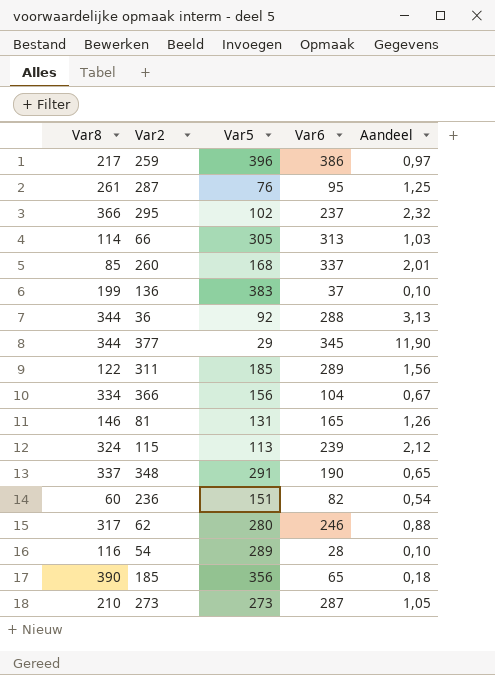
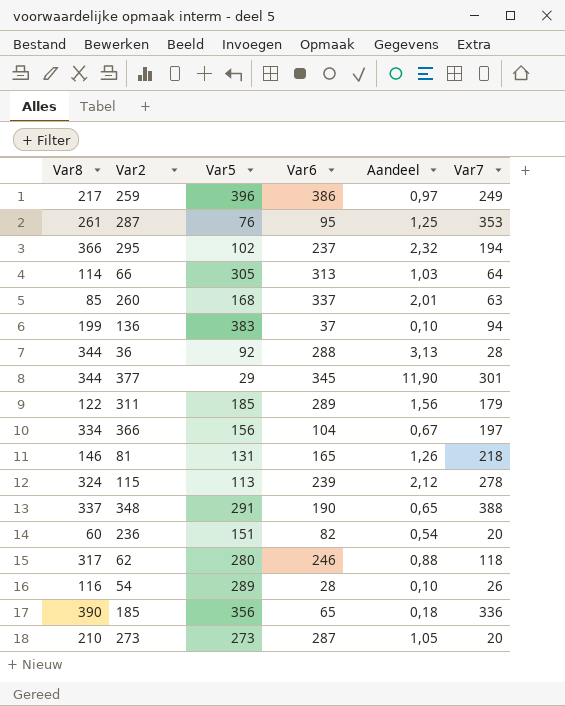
column Var7 | position: none -> 6

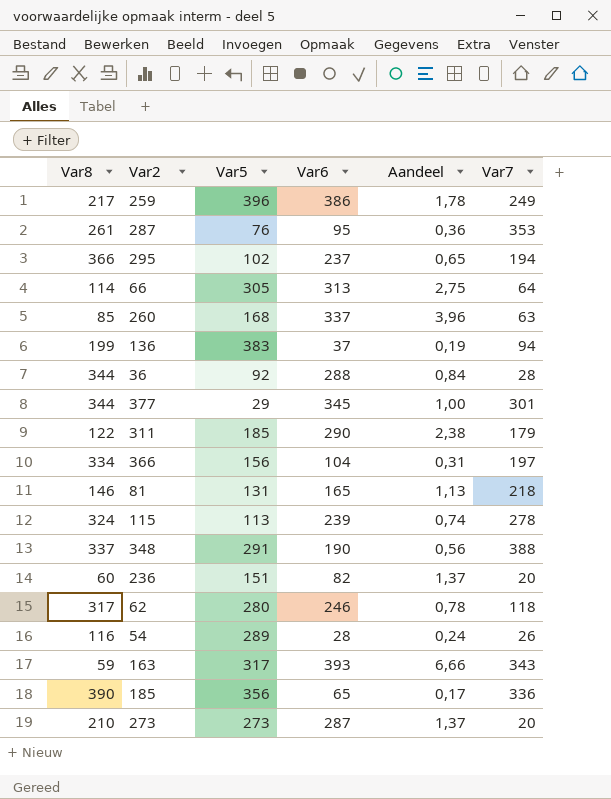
column Aandeel | formula: [Var6] / [Var5] -> [Var6] / [Var8]
311 | Var6: 289 -> 290
row 163: none -> 59 | 317 | 393 | 6,66 | 343

